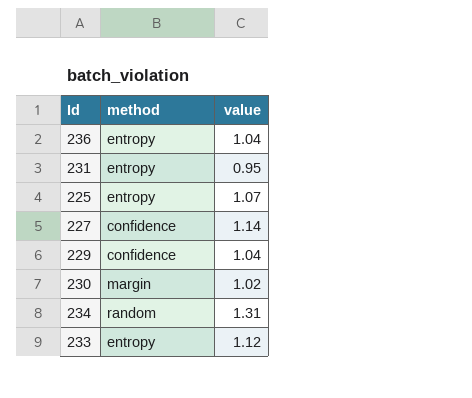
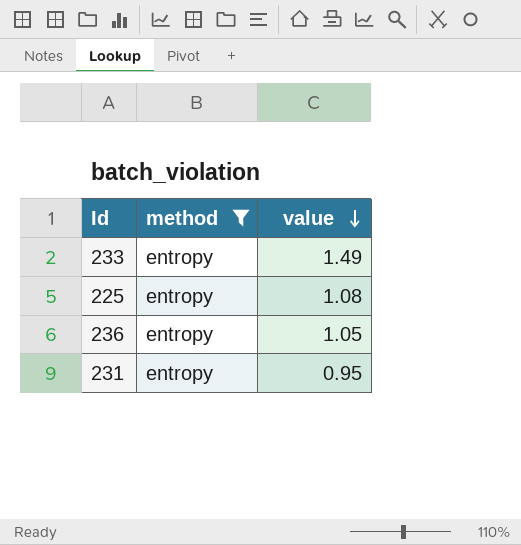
filter: none -> method = entropy
row order: none -> value descending
233 | value: 1.12 -> 1.49
225 | value: 1.07 -> 1.08
236 | value: 1.04 -> 1.05

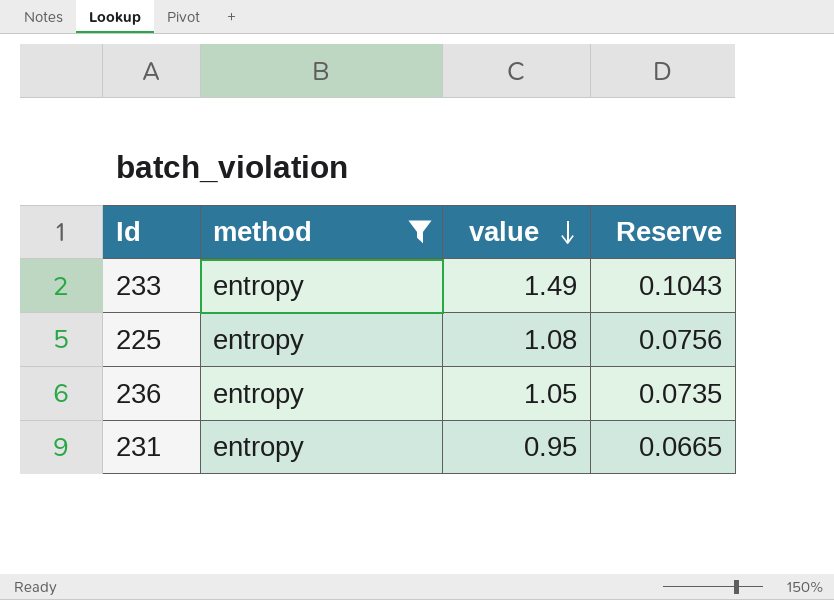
column Reserve | formula: none -> [value] * 0.07

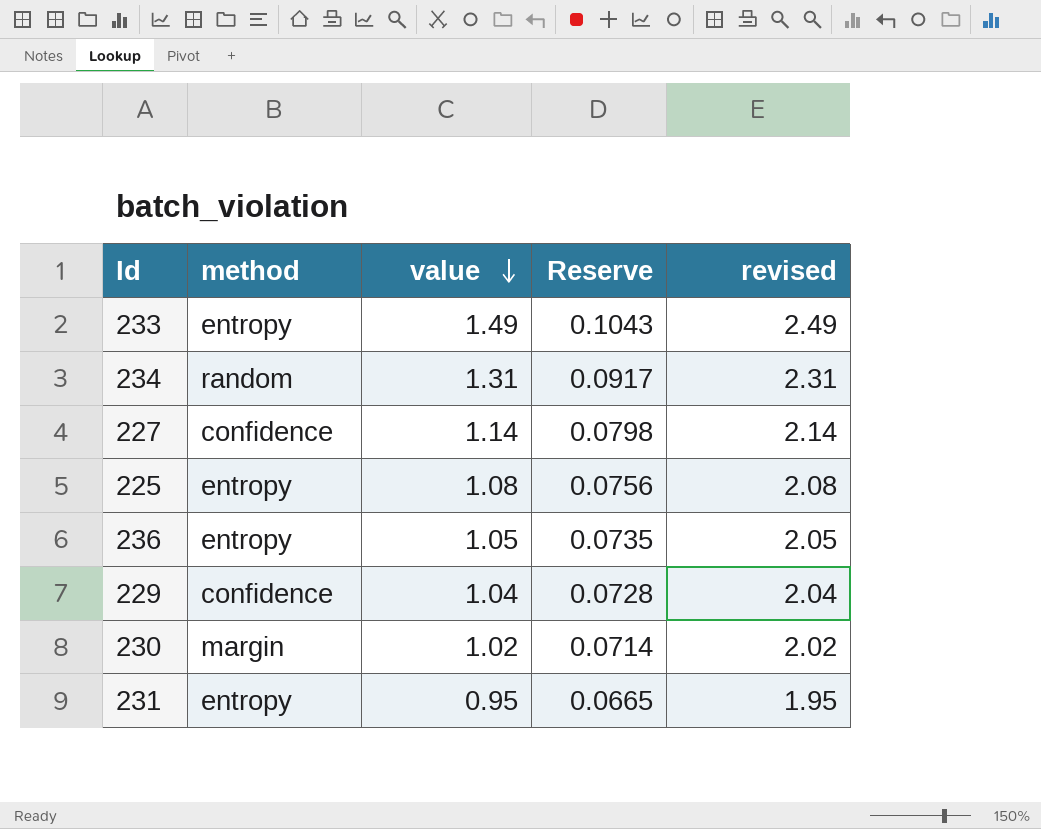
filter: method = entropy -> none
column revised | formula: none -> [value] + 1

